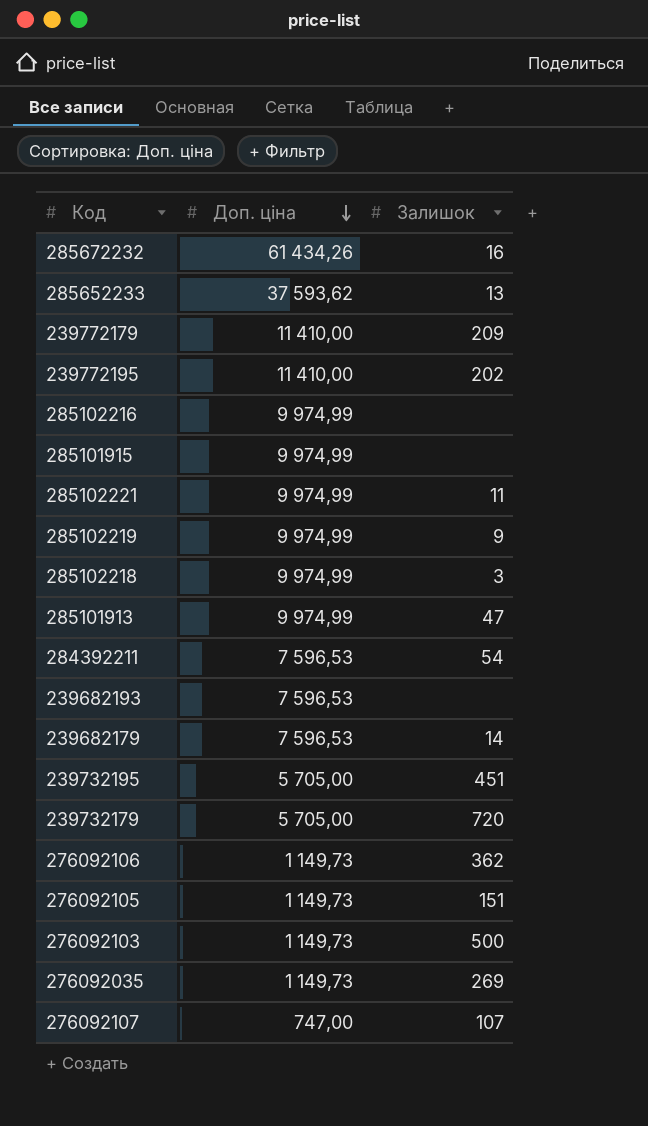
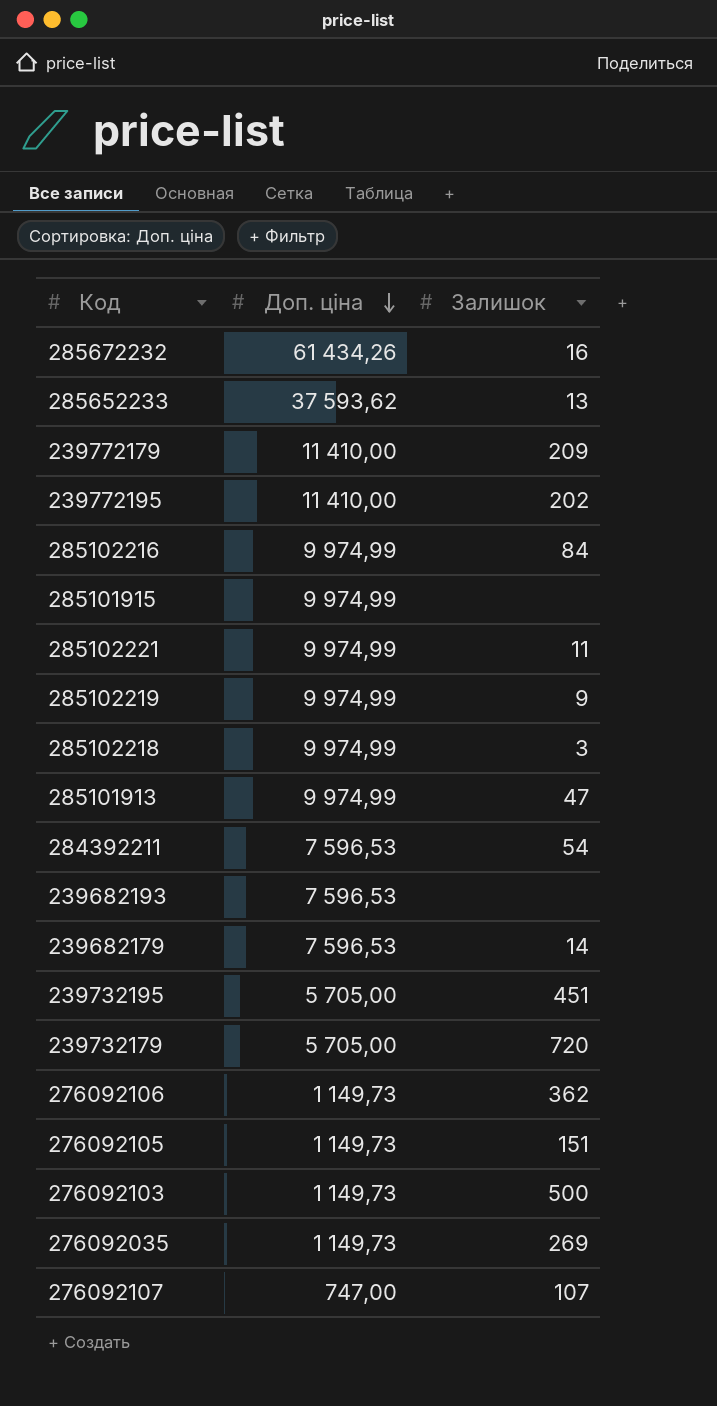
285102216 | Залишок: none -> 84

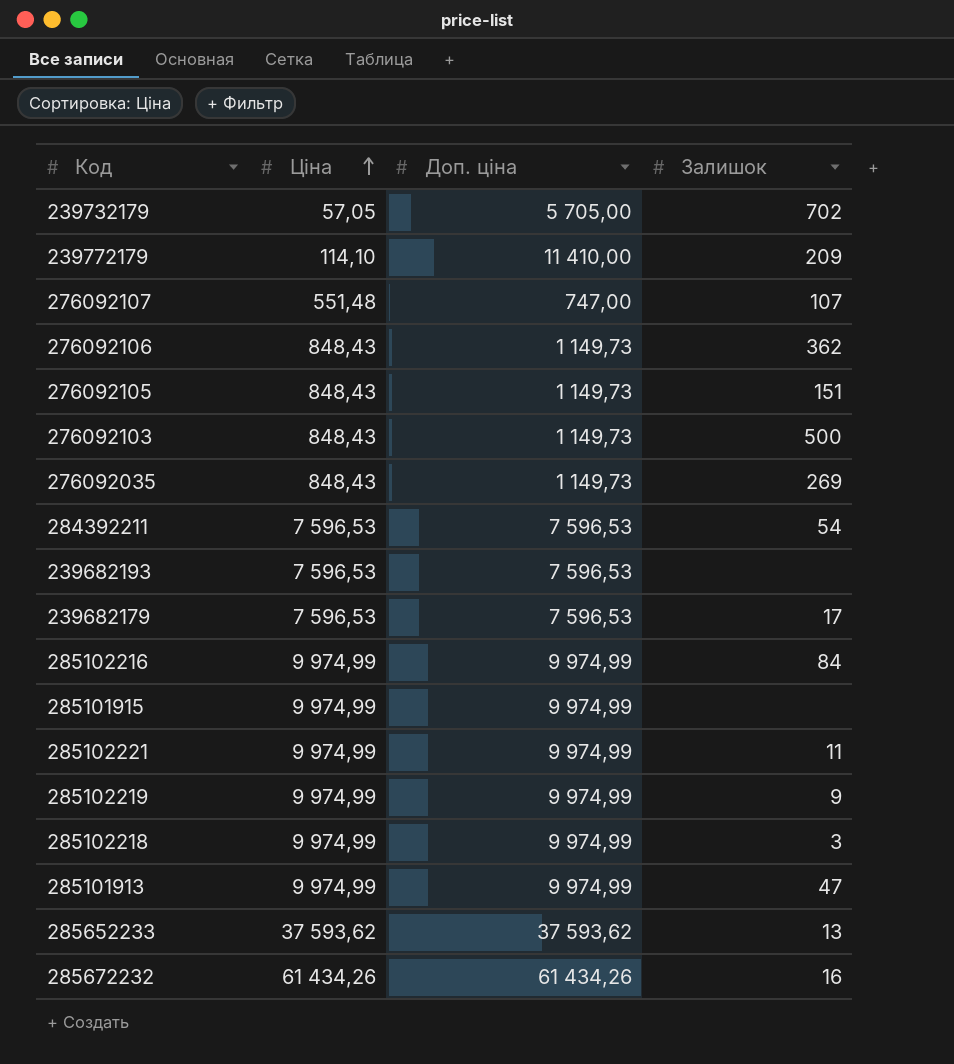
row order: Доп. ціна descending -> Ціна ascending
column Ціна | position: none -> 2
row 239772195: 11 410,00 | 202 -> none
row 239732195: 5 705,00 | 451 -> none
239732179 | Залишок: 720 -> 702
239682179 | Залишок: 14 -> 17

